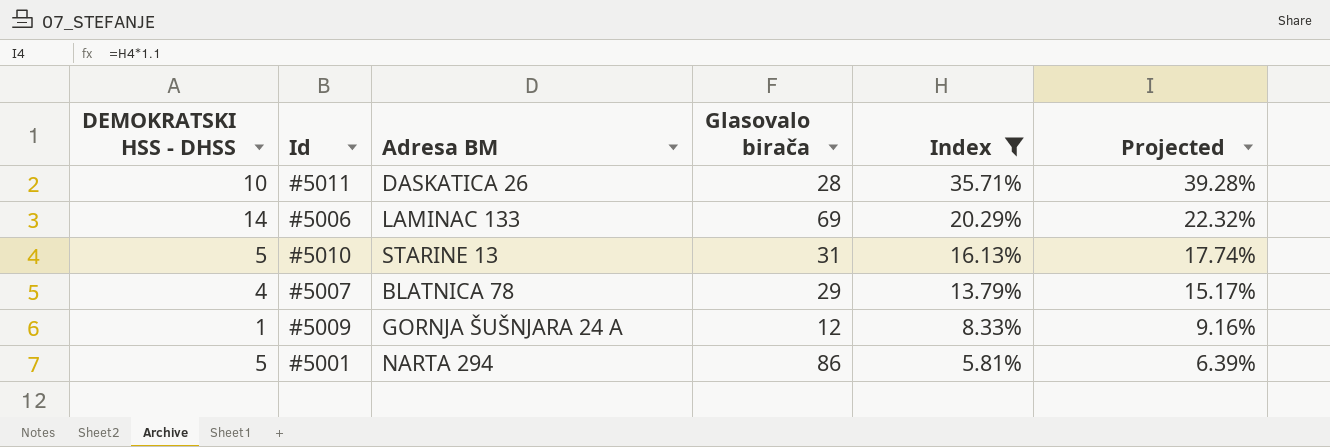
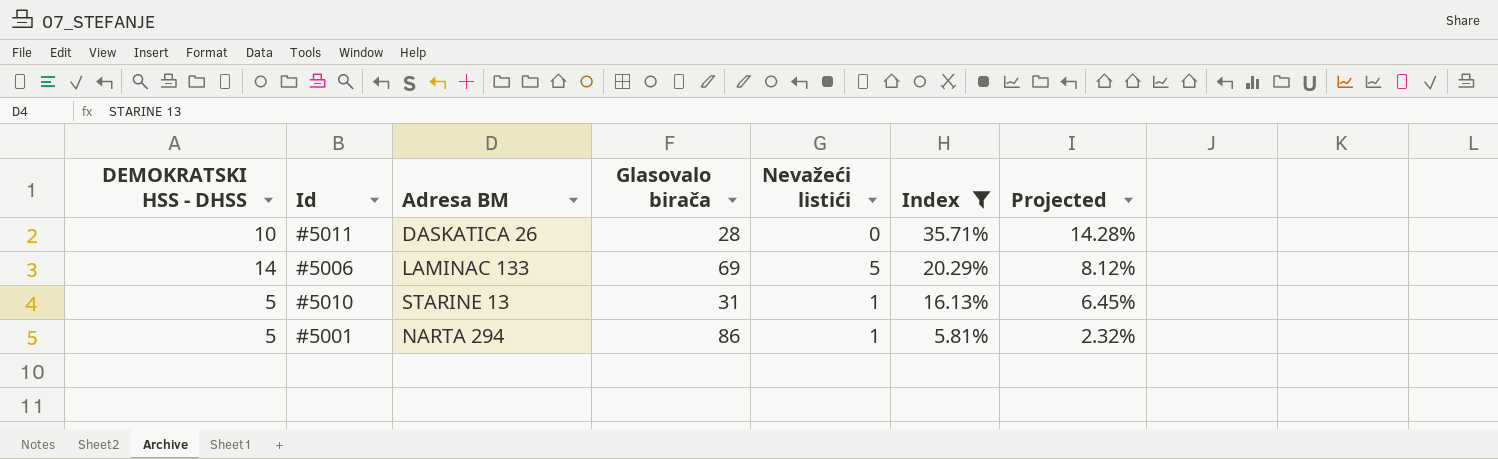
column Nevažeći listići | position: none -> 5
column Projected | formula: [Index] * 1.1 -> [Index] * 0.4
row #5007: 4 | BLATNICA 78 | 29 | 13.79% | 15.17% -> none
row #5009: 1 | GORNJA ŠUŠNJARA 24 A | 12 | 8.33% | 9.16% -> none

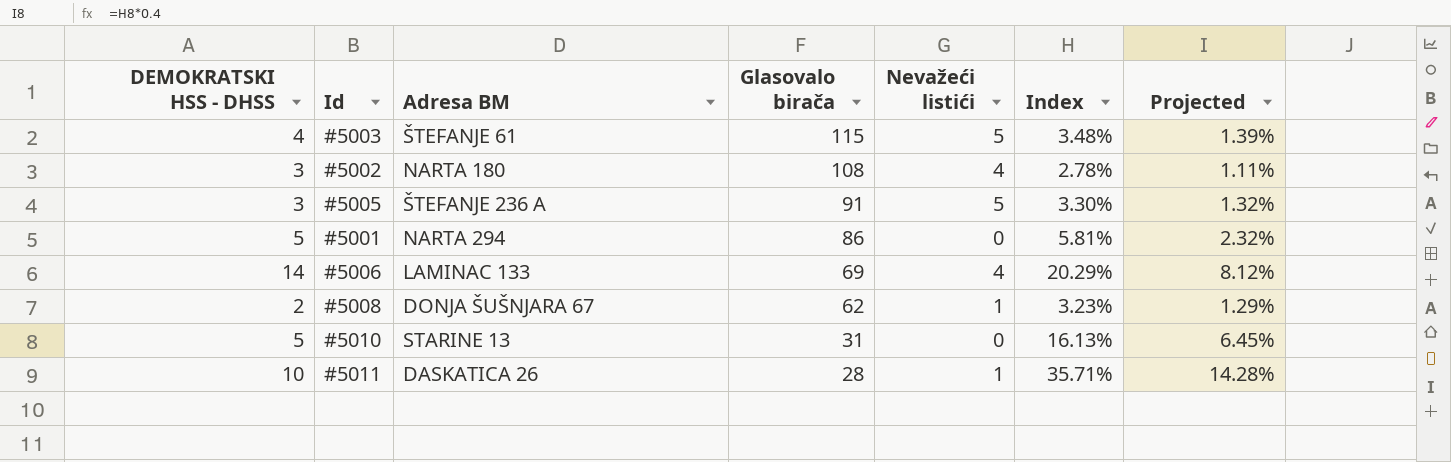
filter: Index >= 5.81% -> none
row order: Index descending -> Glasovalo birača descending
#5001 | Nevažeći listići: 1 -> 0
#5006 | Nevažeći listići: 5 -> 4
#5010 | Nevažeći listići: 1 -> 0
#5011 | Nevažeći listići: 0 -> 1

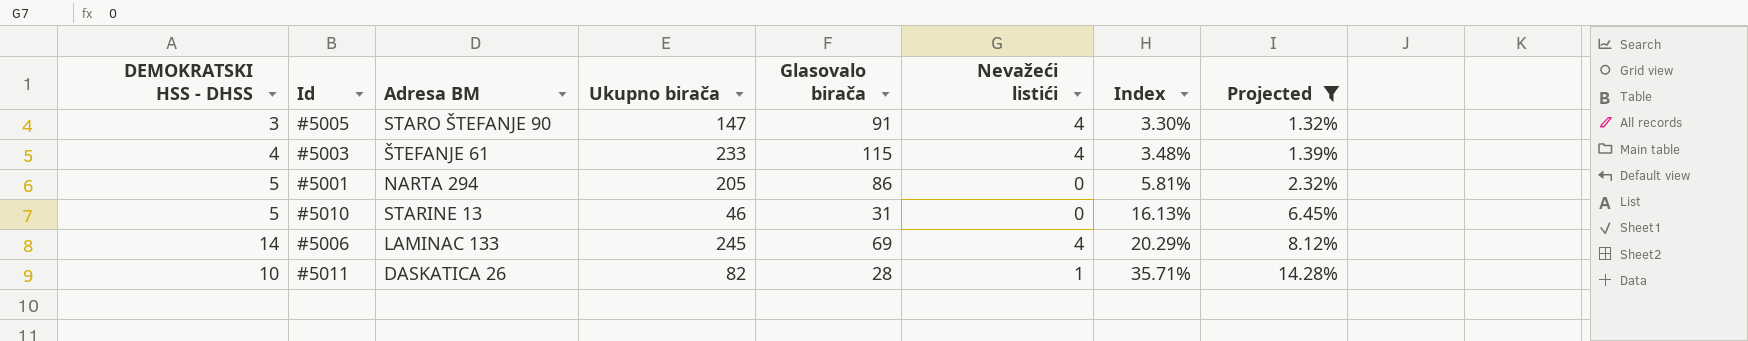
filter: none -> Projected >= 1.32%
row order: Glasovalo birača descending -> Index ascending
column Ukupno birača | position: none -> 4
#5005 | Adresa BM: ŠTEFANJE 236 A -> STARO ŠTEFANJE 90
#5005 | Nevažeći listići: 5 -> 4
#5003 | Nevažeći listići: 5 -> 4

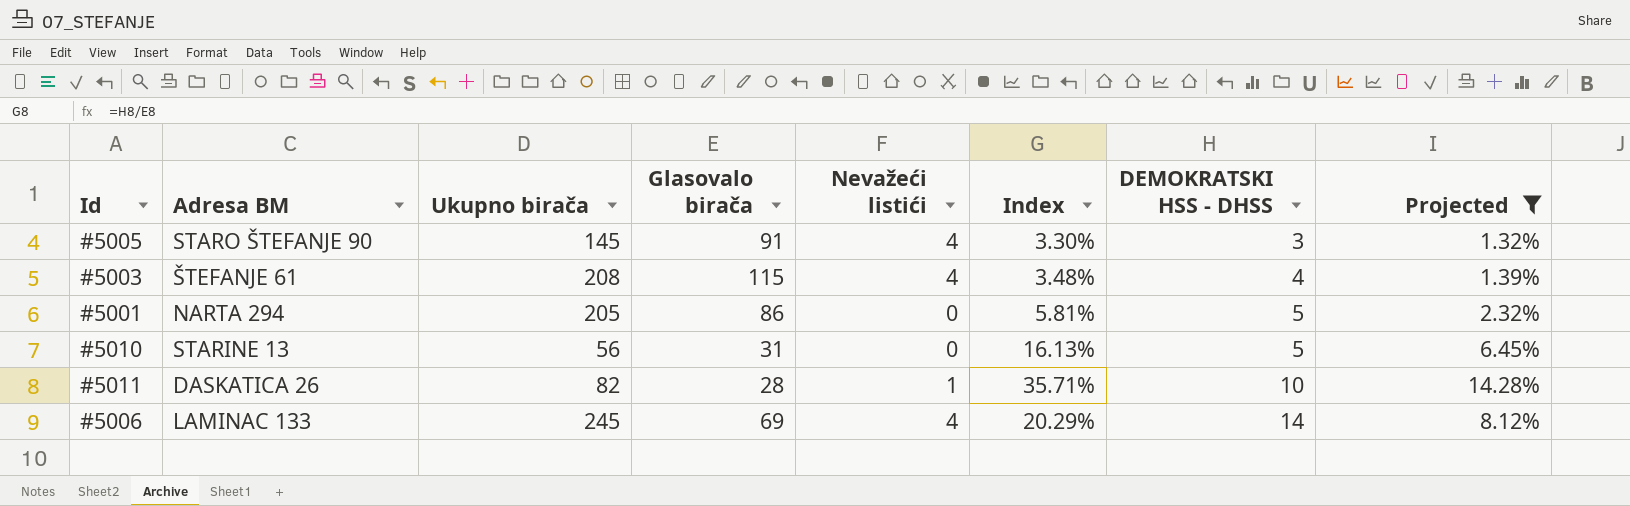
row order: Index ascending -> DEMOKRATSKI HSS - DHSS ascending
column DEMOKRATSKI HSS - DHSS | position: 1 -> 7
#5005 | Ukupno birača: 147 -> 145
#5003 | Ukupno birača: 233 -> 208
#5010 | Ukupno birača: 46 -> 56

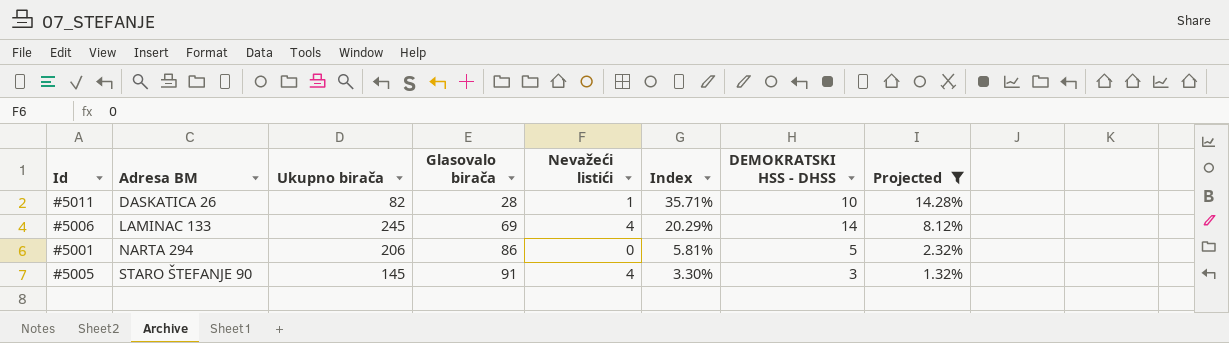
row order: DEMOKRATSKI HSS - DHSS ascending -> Adresa BM ascending
row #5003: ŠTEFANJE 61 | 208 | 115 | 4 | 3.48% | 4 | 1.39% -> none
row #5010: STARINE 13 | 56 | 31 | 0 | 16.13% | 5 | 6.45% -> none
#5001 | Ukupno birača: 205 -> 206

